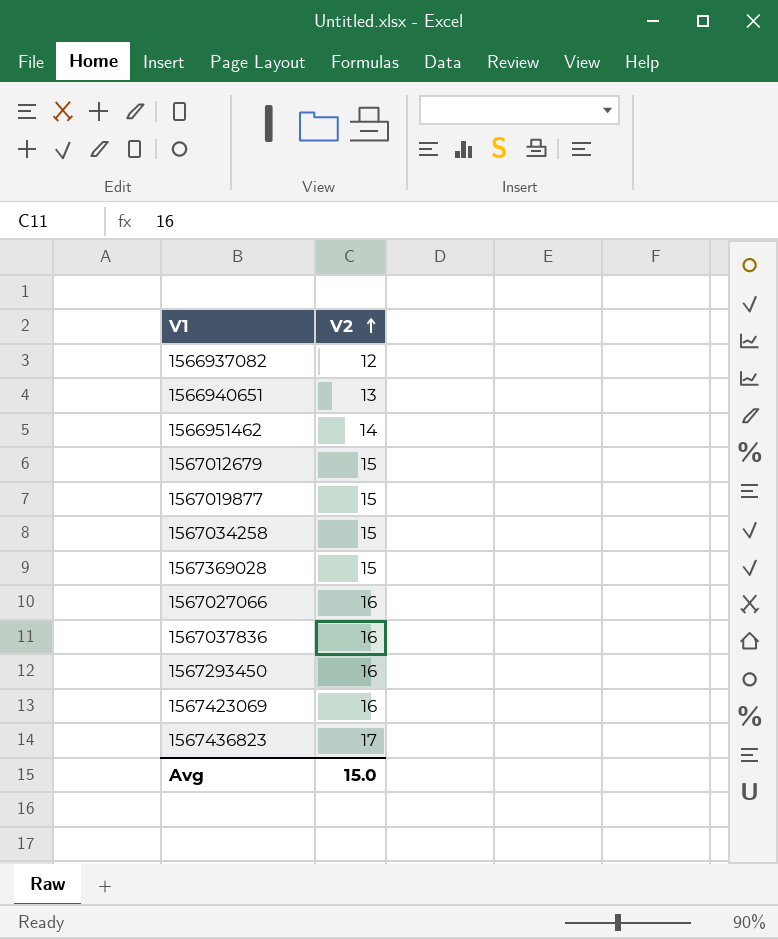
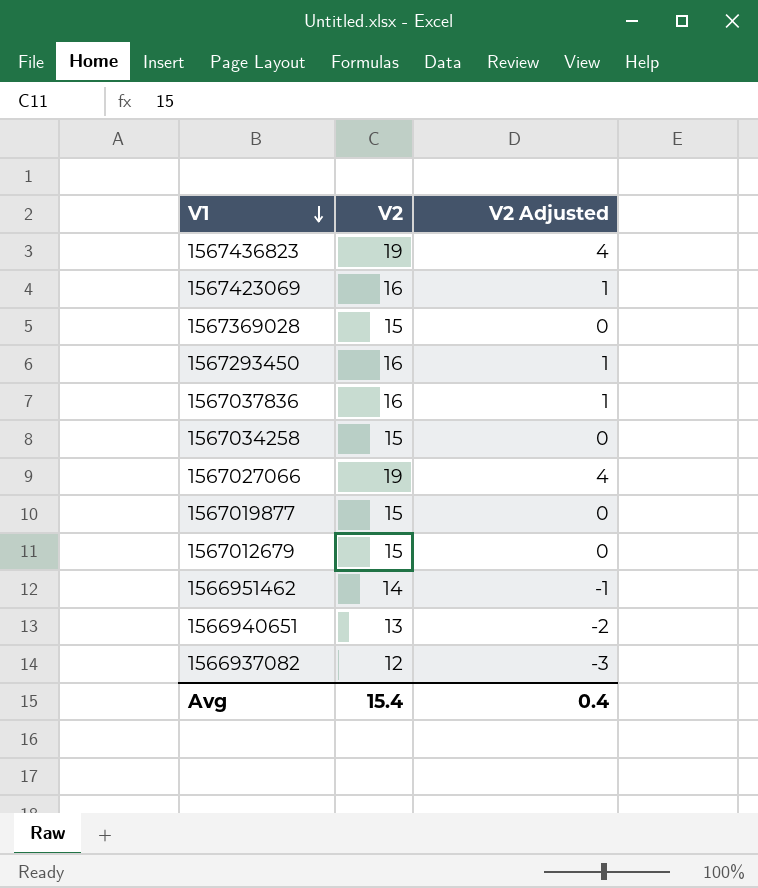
row order: V2 ascending -> V1 descending
column V2 Adjusted | formula: none -> [V2] - 15
1567436823 | V2: 17 -> 19
1567027066 | V2: 16 -> 19
Avg | V2: 15.0 -> 15.4

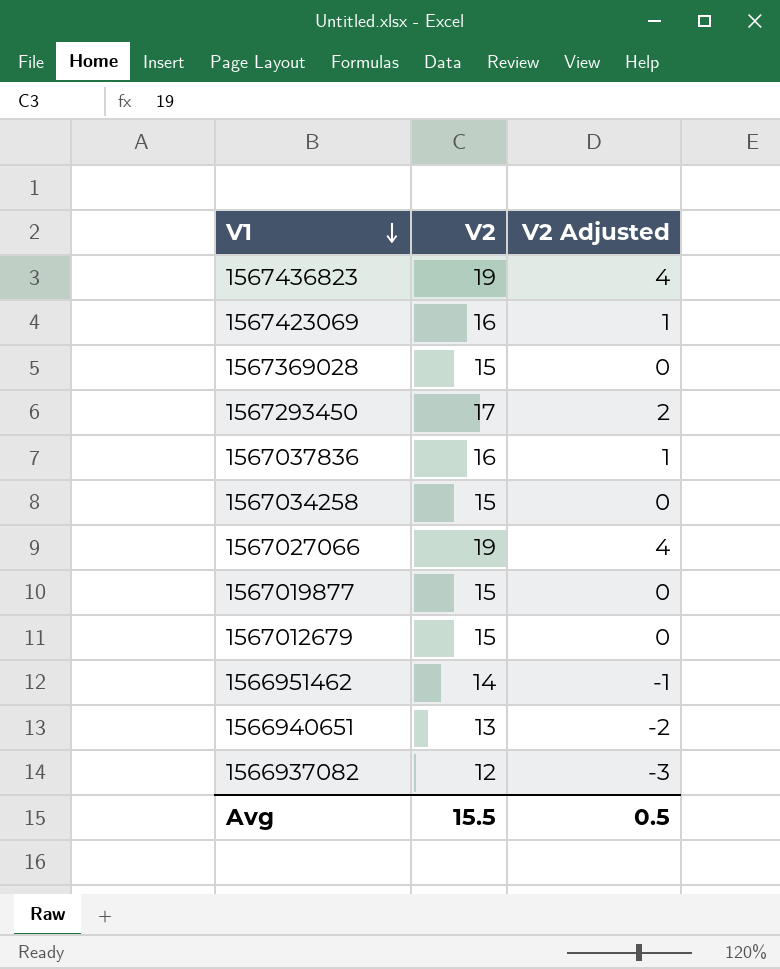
1567293450 | V2: 16 -> 17
1567293450 | V2 Adjusted: 1 -> 2
Avg | V2: 15.4 -> 15.5
Avg | V2 Adjusted: 0.4 -> 0.5

